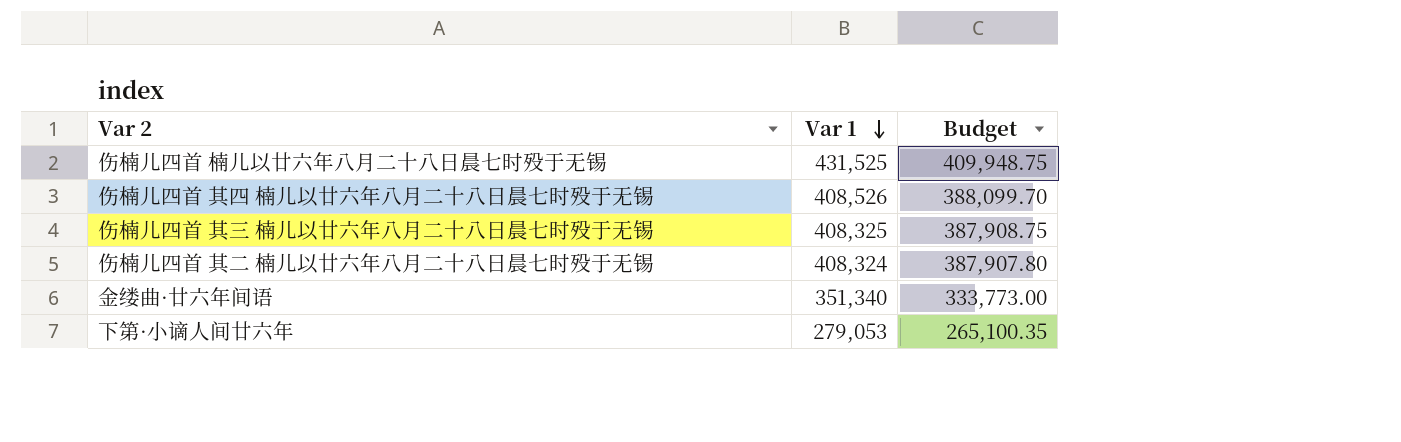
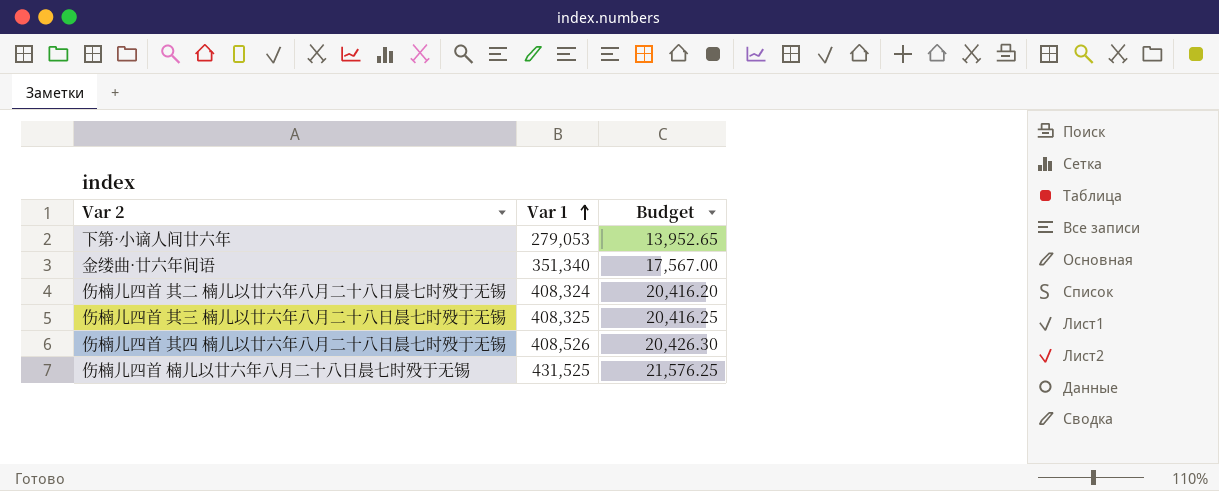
row order: Var 1 descending -> Var 1 ascending
column Budget | formula: [Var 1] * 0.95 -> [Var 1] * 0.05

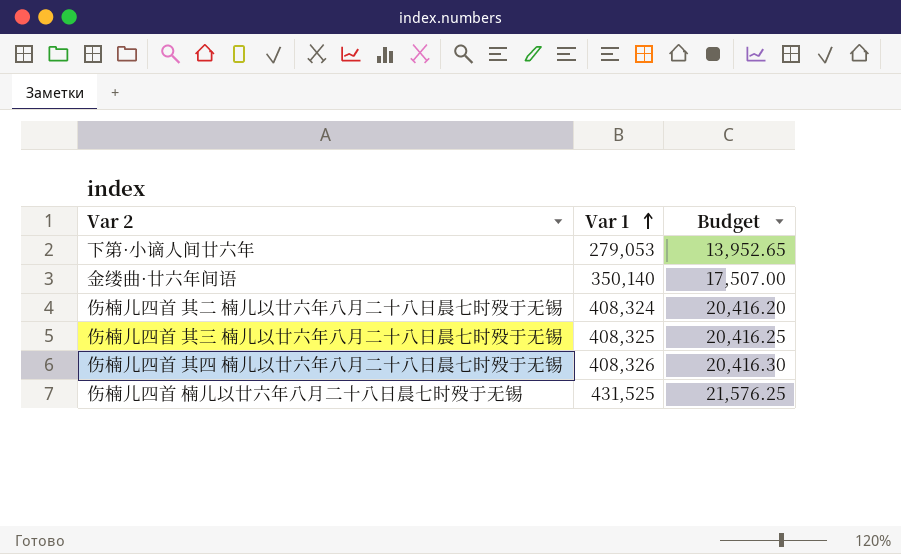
金缕曲·廿六年间语 | Var 1: 351,340 -> 350,140
金缕曲·廿六年间语 | Budget: 17,567.00 -> 17,507.00
伤楠儿四首 其四 楠儿以廿六年八月二十八日晨七时殁于无锡 | Var 1: 408,526 -> 408,326
伤楠儿四首 其四 楠儿以廿六年八月二十八日晨七时殁于无锡 | Budget: 20,426.30 -> 20,416.30

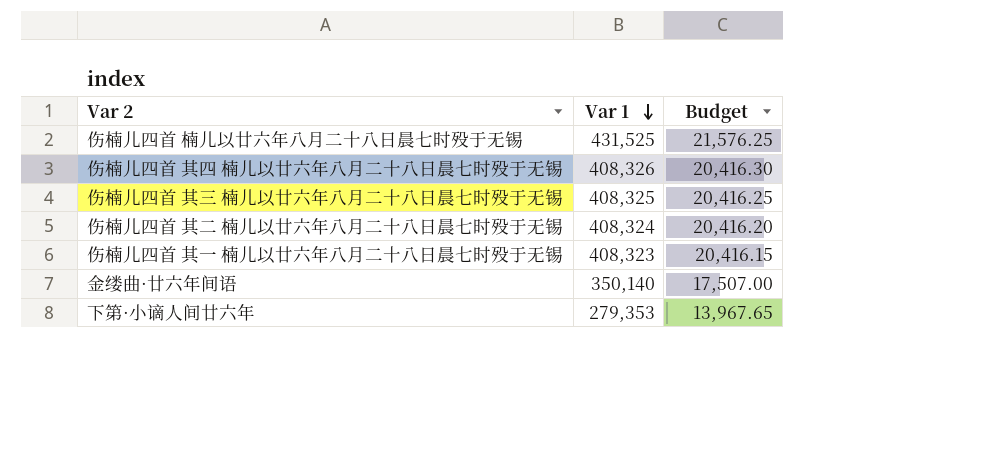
row order: Var 1 ascending -> Var 1 descending
row 伤楠儿四首 其一 楠儿以廿六年八月二十八日晨七时殁于无锡: none -> 408,323 | 20,416.15
下第·小谪人间廿六年 | Var 1: 279,053 -> 279,353
下第·小谪人间廿六年 | Budget: 13,952.65 -> 13,967.65

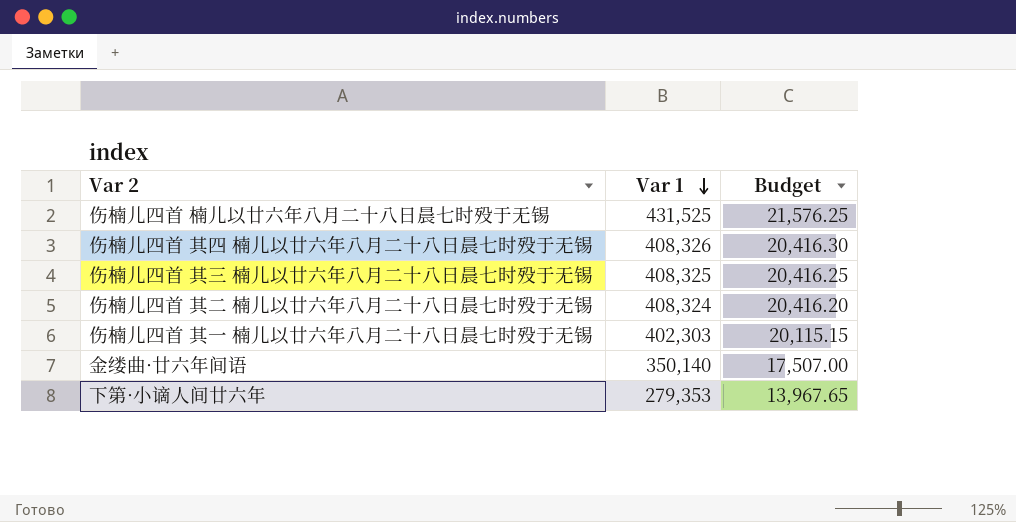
伤楠儿四首 其一 楠儿以廿六年八月二十八日晨七时殁于无锡 | Var 1: 408,323 -> 402,303
伤楠儿四首 其一 楠儿以廿六年八月二十八日晨七时殁于无锡 | Budget: 20,416.15 -> 20,115.15

